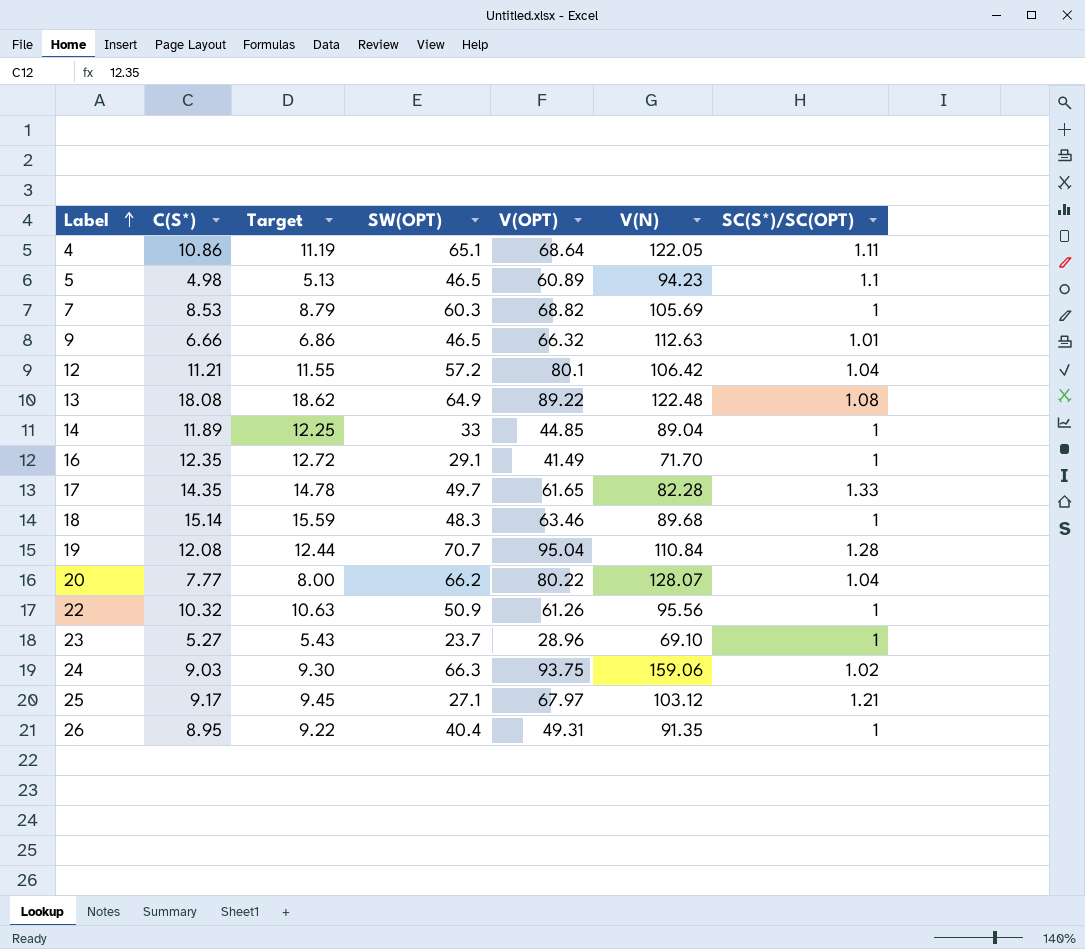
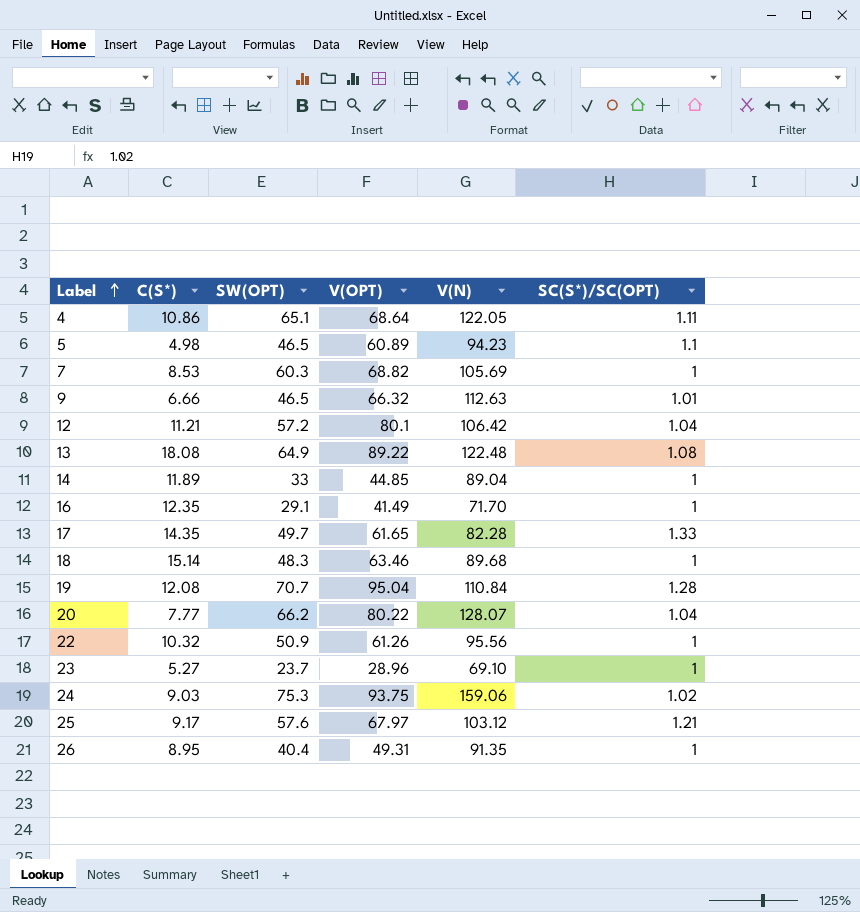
column Target | formula: [C(S*)] * 1.03 -> none
24 | SW(OPT): 66.3 -> 75.3
25 | SW(OPT): 27.1 -> 57.6

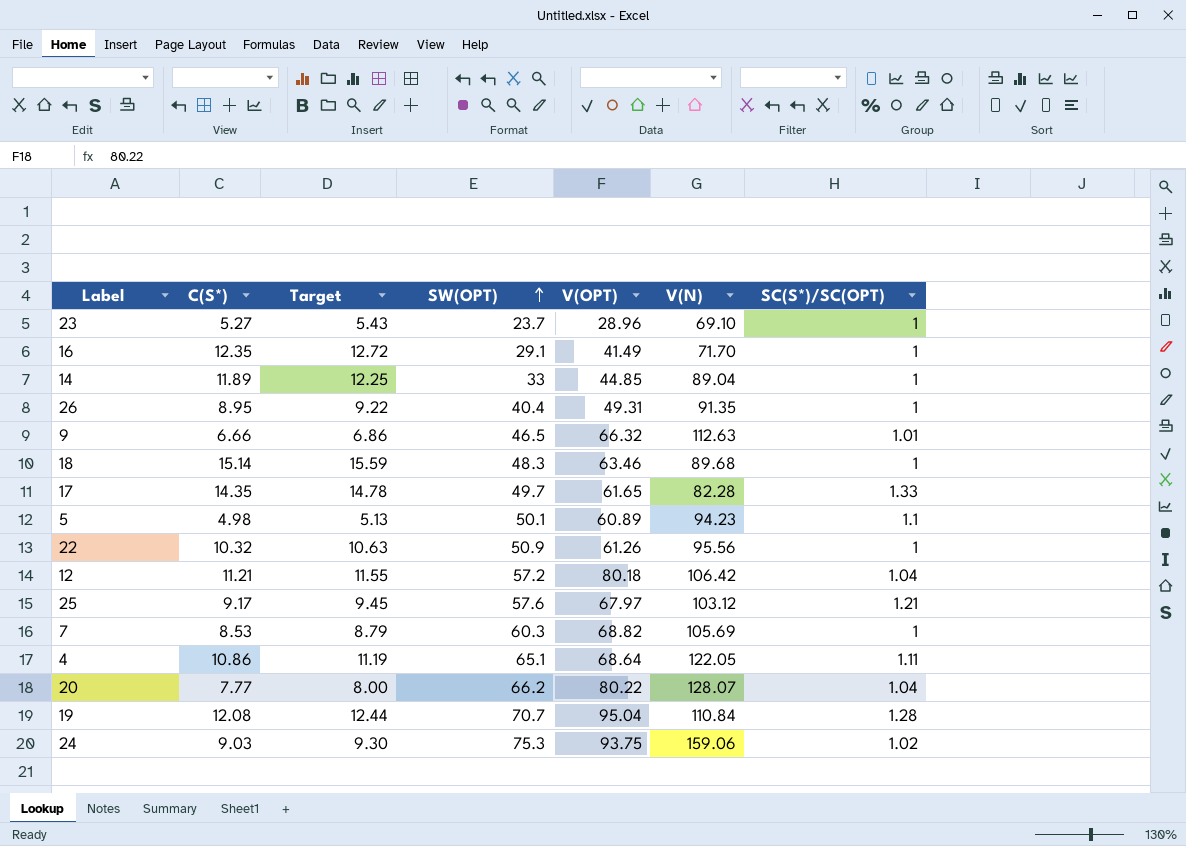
row order: Label ascending -> SW(OPT) ascending
column Target | formula: none -> [C(S*)] * 1.03
row 13: 18.08 | 64.9 | 89.22 | 122.48 | 1.08 -> none
5 | SW(OPT): 46.5 -> 50.1
12 | V(OPT): 80.1 -> 80.18

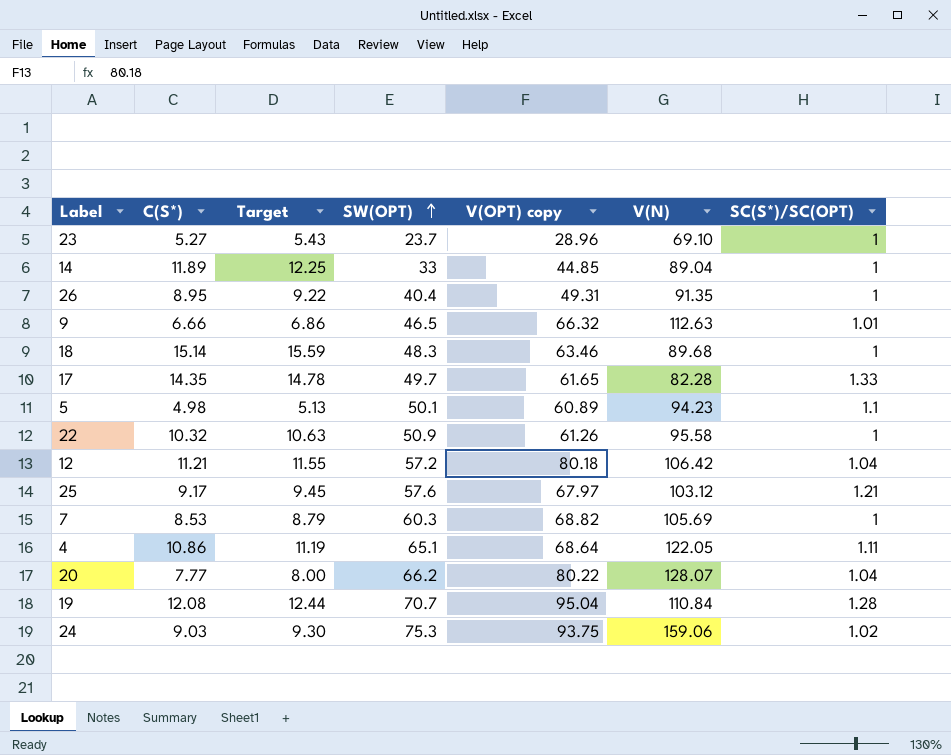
column name: V(OPT) -> V(OPT) copy
row 16: 12.35 | 12.72 | 29.1 | 41.49 | 71.70 | 1 -> none
22 | V(N): 95.56 -> 95.58

